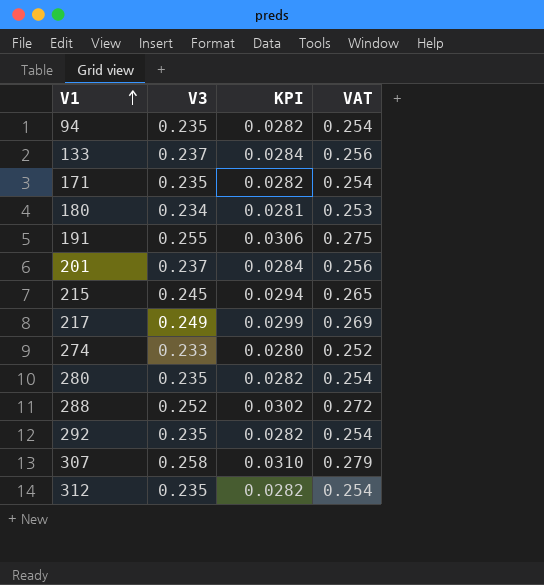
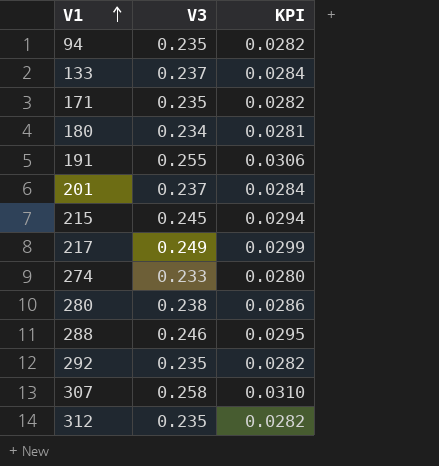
column VAT | formula: [V3] * 1.08 -> none
280 | V3: 0.235 -> 0.238
280 | KPI: 0.0282 -> 0.0286
288 | V3: 0.252 -> 0.246
288 | KPI: 0.0302 -> 0.0295

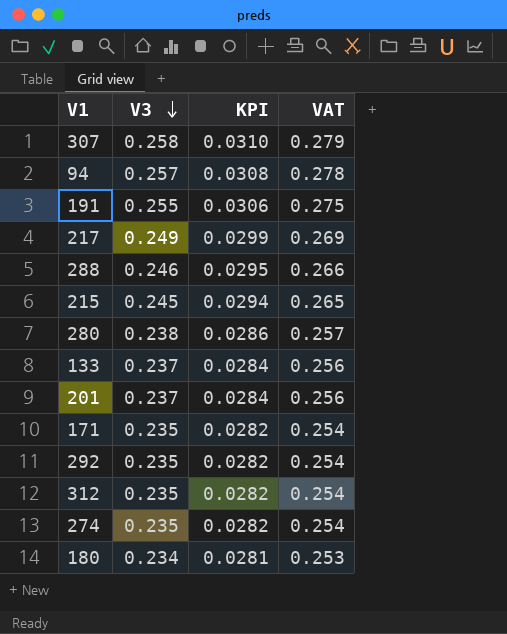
row order: V1 ascending -> V3 descending
column VAT | formula: none -> [V3] * 1.08
94 | V3: 0.235 -> 0.257
94 | KPI: 0.0282 -> 0.0308
274 | V3: 0.233 -> 0.235
274 | KPI: 0.0280 -> 0.0282

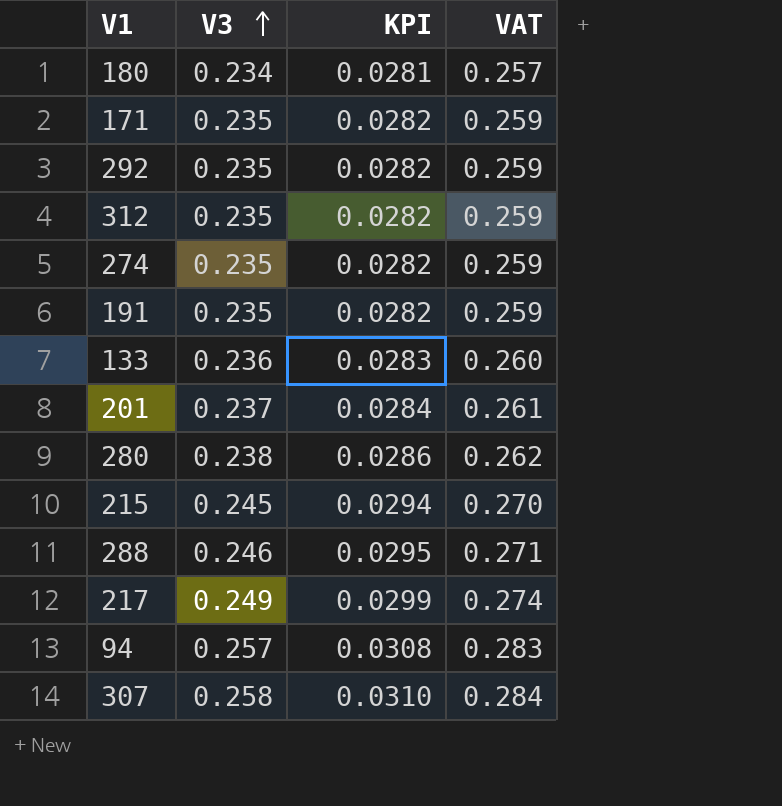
row order: V3 descending -> V3 ascending
column VAT | formula: [V3] * 1.08 -> [V3] * 1.1
191 | V3: 0.255 -> 0.235
191 | KPI: 0.0306 -> 0.0282
133 | V3: 0.237 -> 0.236
133 | KPI: 0.0284 -> 0.0283

